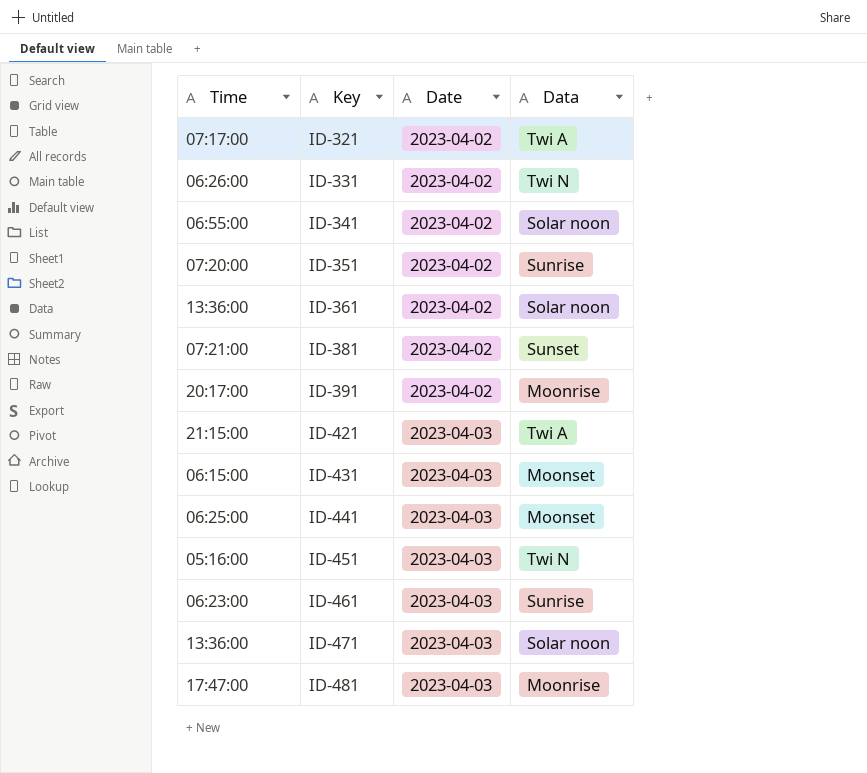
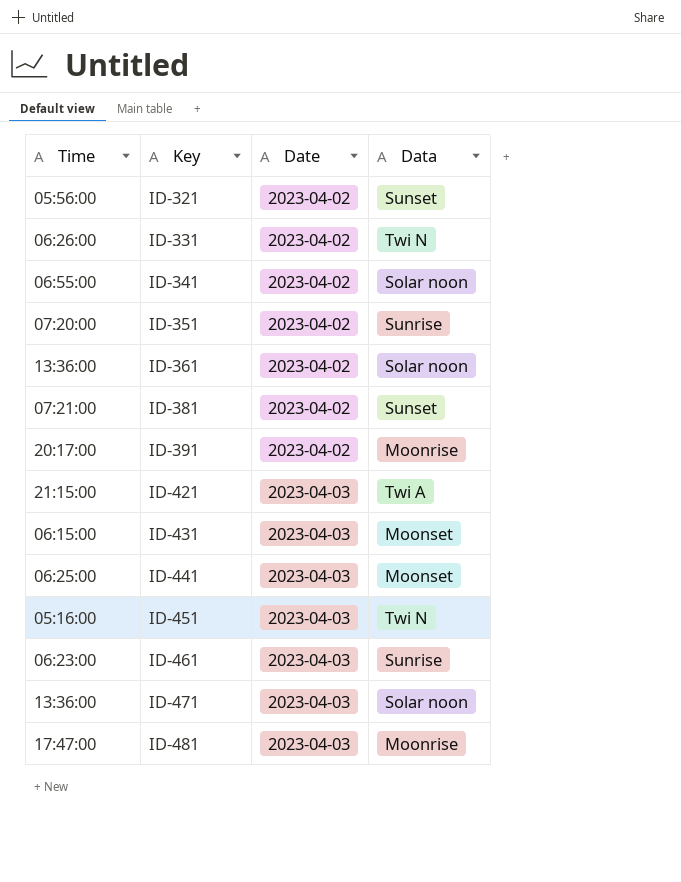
ID-321 | Time: 07:17:00 -> 05:56:00
ID-321 | Data: Twi A -> Sunset

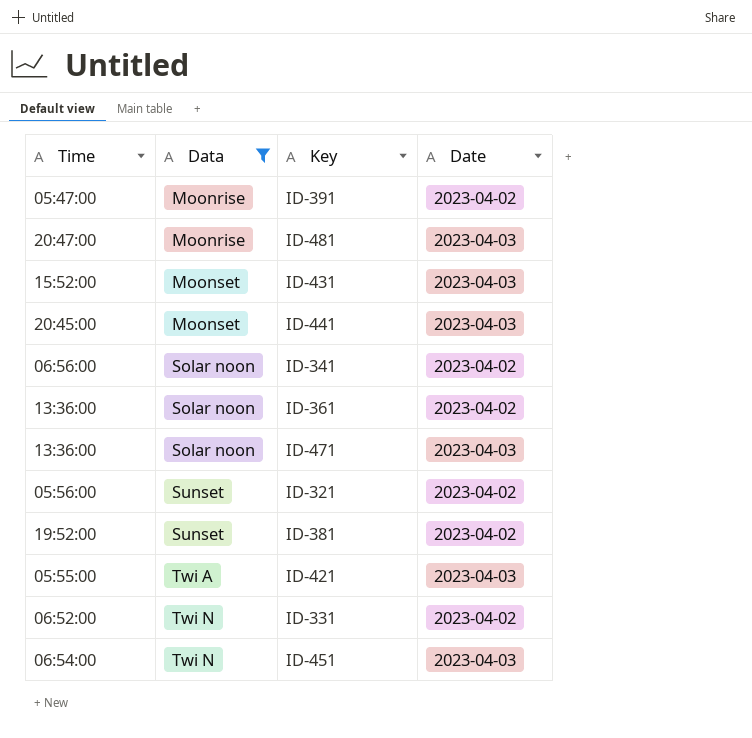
filter: none -> Data != Sunrise
row order: Key ascending -> Data ascending
column Data | position: 4 -> 2
ID-391 | Time: 20:17:00 -> 05:47:00
ID-481 | Time: 17:47:00 -> 20:47:00
ID-431 | Time: 06:15:00 -> 15:52:00
ID-441 | Time: 06:25:00 -> 20:45:00
ID-341 | Time: 06:55:00 -> 06:56:00
ID-381 | Time: 07:21:00 -> 19:52:00
ID-421 | Time: 21:15:00 -> 05:55:00
ID-331 | Time: 06:26:00 -> 06:52:00
ID-451 | Time: 05:16:00 -> 06:54:00

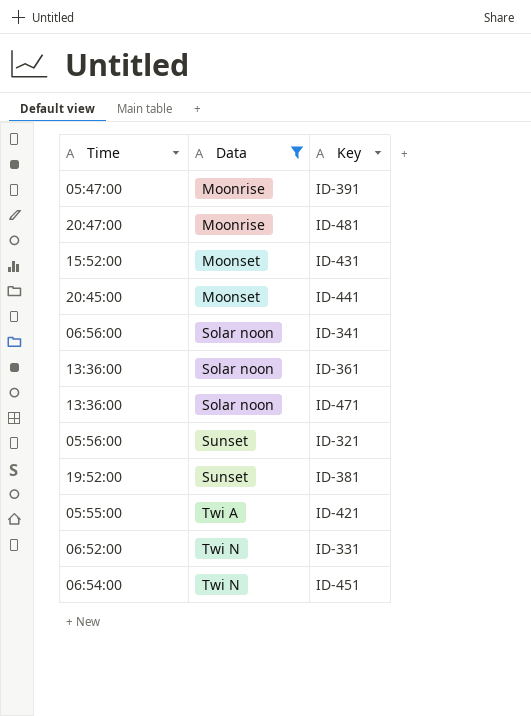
column Date | position: 4 -> none

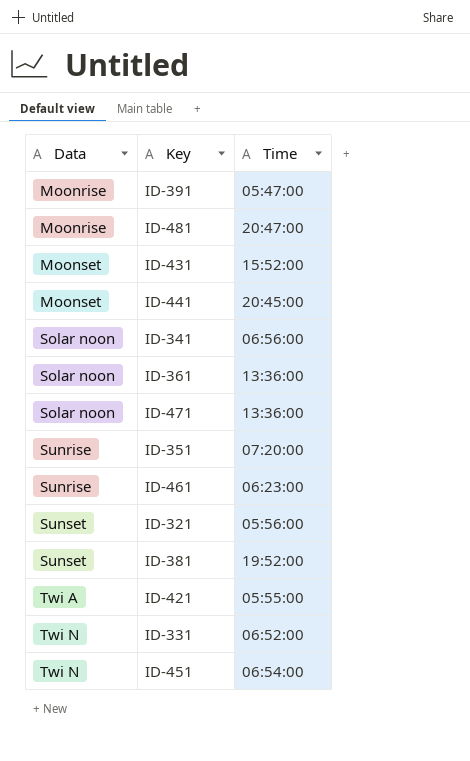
filter: Data != Sunrise -> none
column Time | position: 1 -> 3

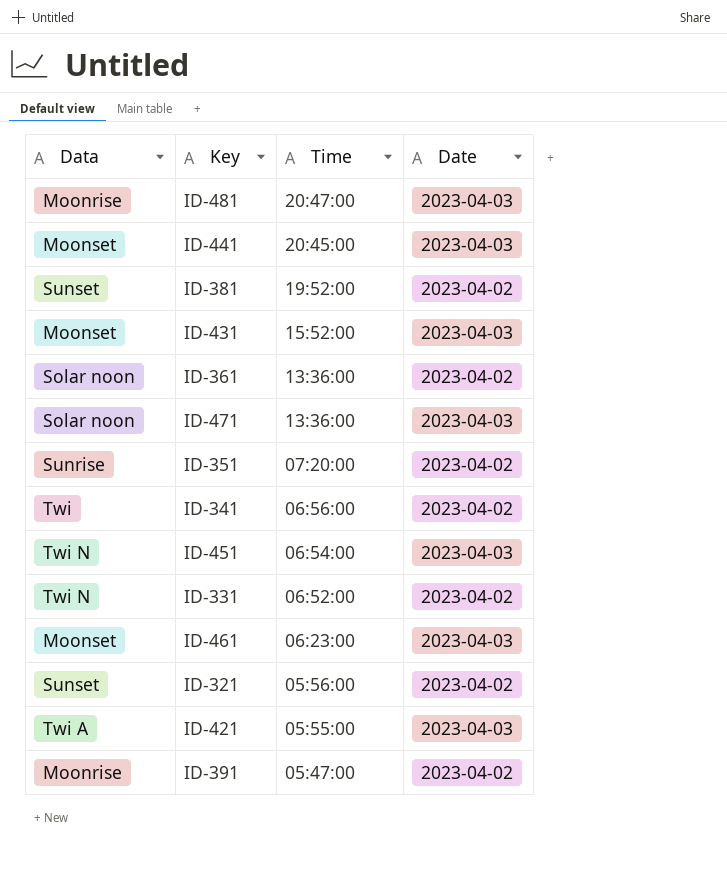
row order: Data ascending -> Time descending
column Date | position: none -> 4
ID-341 | Data: Solar noon -> Twi
ID-461 | Data: Sunrise -> Moonset

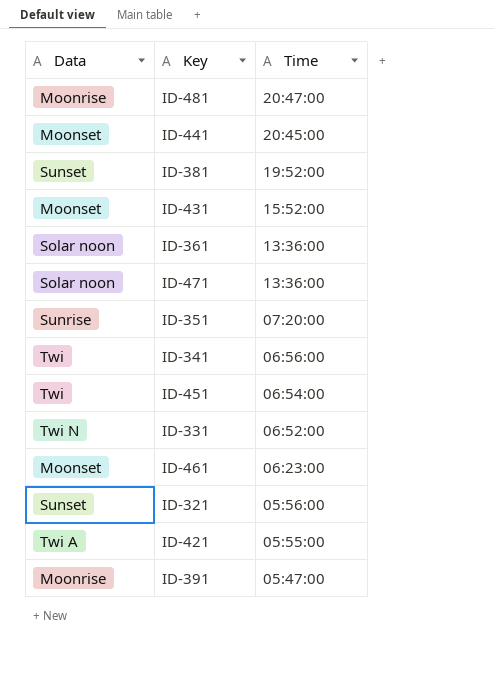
column Date | position: 4 -> none
ID-451 | Data: Twi N -> Twi

